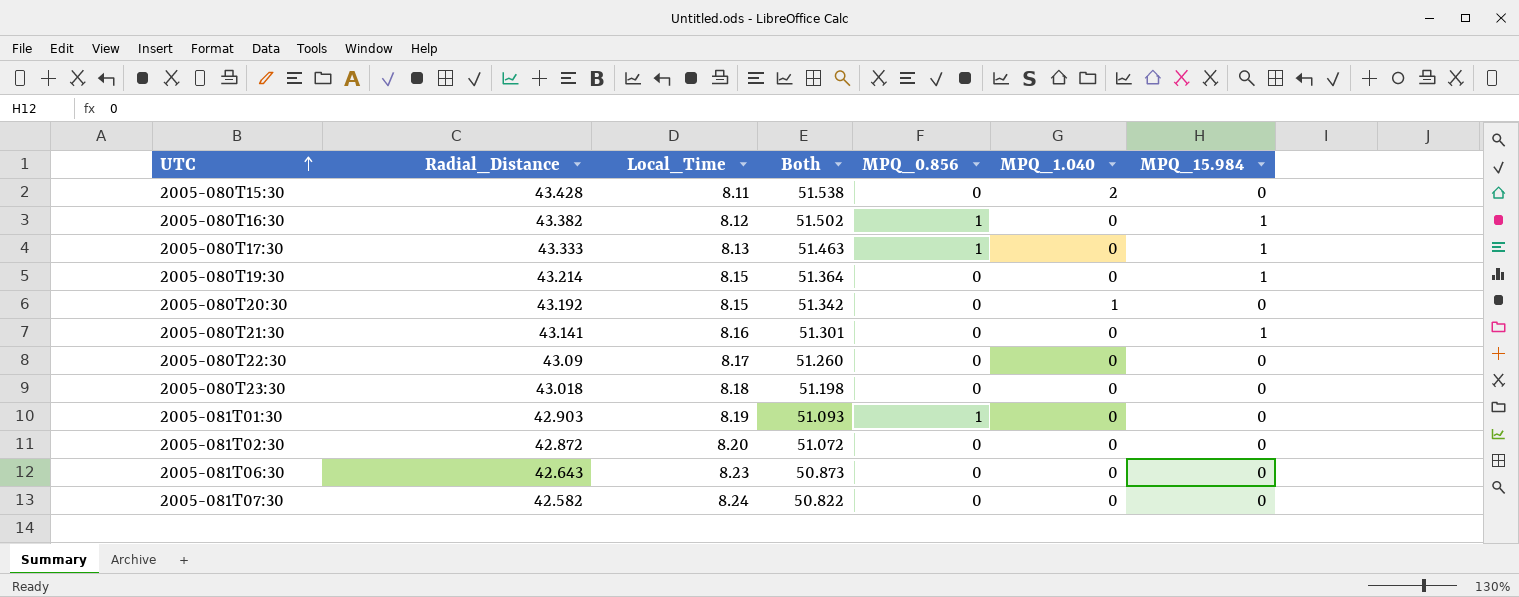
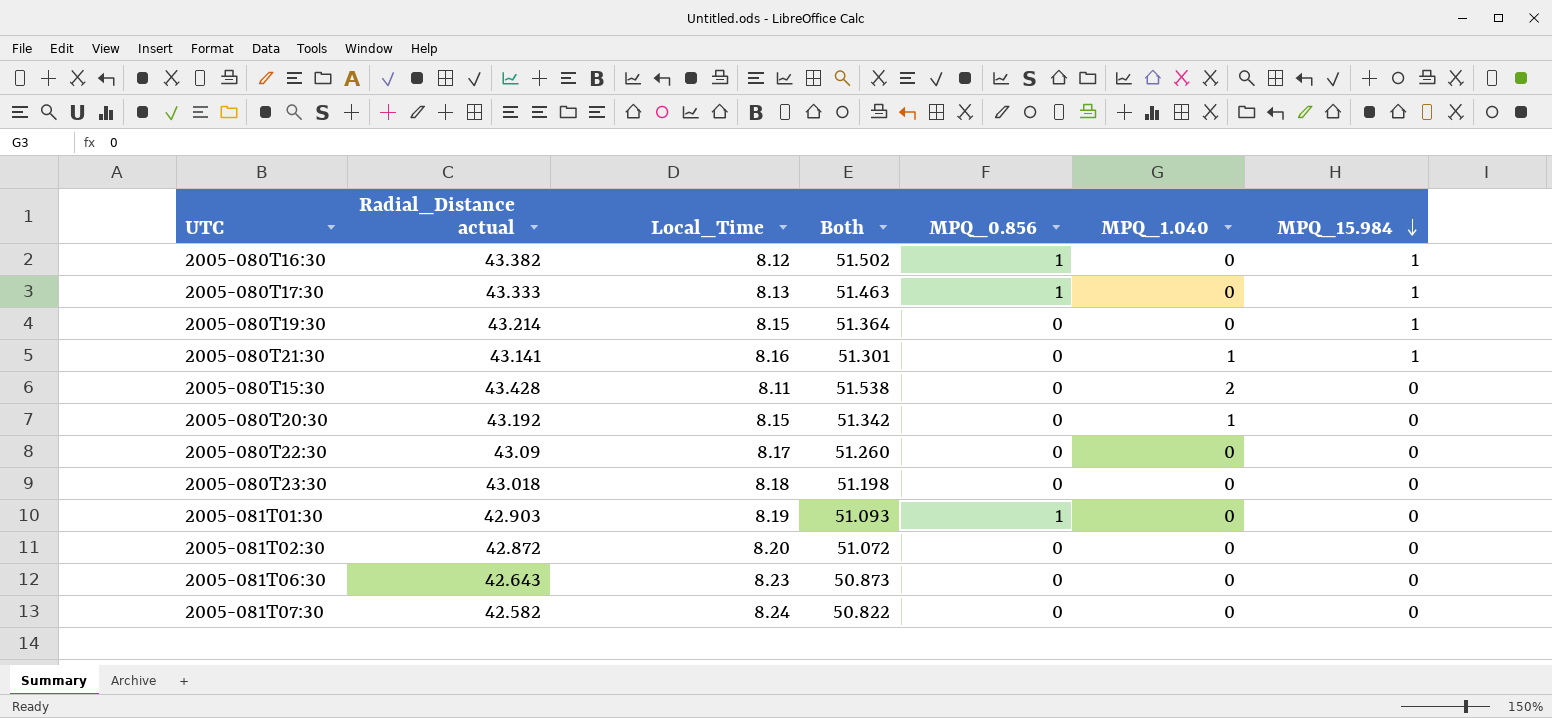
row order: UTC ascending -> MPQ_15.984 descending
column name: Radial_Distance -> Radial_Distance actual
2005-080T21:30 | MPQ_1.040: 0 -> 1

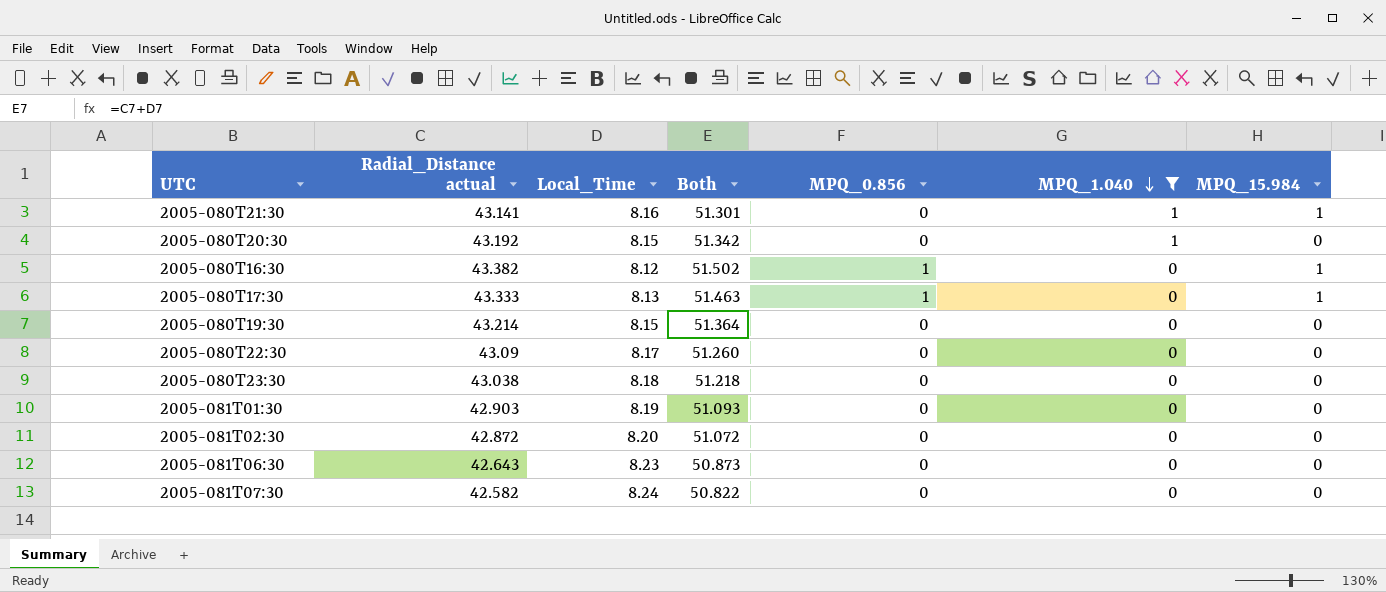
filter: none -> MPQ_1.040 != 2
row order: MPQ_15.984 descending -> MPQ_1.040 descending
2005-080T19:30 | MPQ_15.984: 1 -> 0
2005-080T23:30 | Radial_Distance actual: 43.018 -> 43.038
2005-080T23:30 | Both: 51.198 -> 51.218
2005-081T01:30 | MPQ_0.856: 1 -> 0

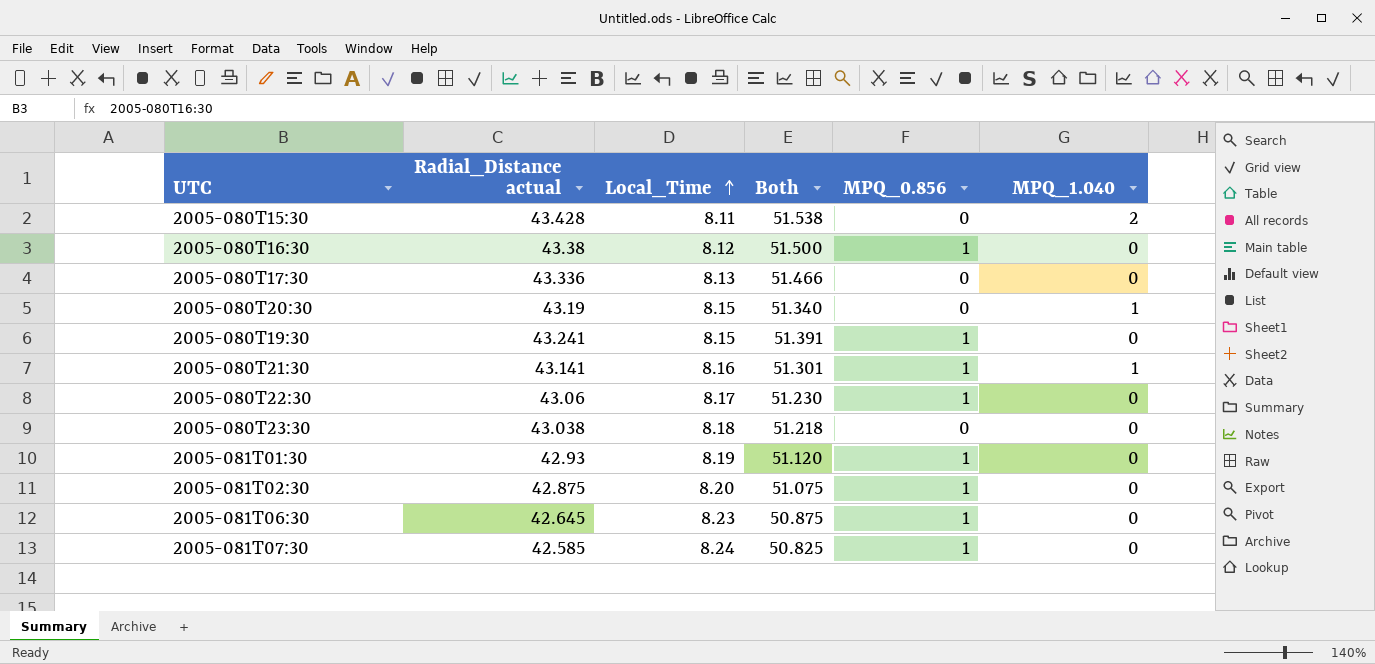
filter: MPQ_1.040 != 2 -> none
row order: MPQ_1.040 descending -> Local_Time ascending
column MPQ_15.984 | position: 7 -> none
2005-080T16:30 | Radial_Distance actual: 43.382 -> 43.38
2005-080T16:30 | Both: 51.502 -> 51.500
2005-080T17:30 | Radial_Distance actual: 43.333 -> 43.336
2005-080T17:30 | Both: 51.463 -> 51.466
2005-080T17:30 | MPQ_0.856: 1 -> 0
2005-080T20:30 | Radial_Distance actual: 43.192 -> 43.19
2005-080T20:30 | Both: 51.342 -> 51.340
2005-080T19:30 | Radial_Distance actual: 43.214 -> 43.241
2005-080T19:30 | Both: 51.364 -> 51.391
2005-080T19:30 | MPQ_0.856: 0 -> 1
2005-080T21:30 | MPQ_0.856: 0 -> 1
2005-080T22:30 | Radial_Distance actual: 43.09 -> 43.06
2005-080T22:30 | Both: 51.260 -> 51.230
2005-080T22:30 | MPQ_0.856: 0 -> 1
2005-081T01:30 | Radial_Distance actual: 42.903 -> 42.93
2005-081T01:30 | Both: 51.093 -> 51.120
2005-081T01:30 | MPQ_0.856: 0 -> 1
2005-081T02:30 | Radial_Distance actual: 42.872 -> 42.875
2005-081T02:30 | Both: 51.072 -> 51.075
2005-081T02:30 | MPQ_0.856: 0 -> 1
2005-081T06:30 | Radial_Distance actual: 42.643 -> 42.645
2005-081T06:30 | Both: 50.873 -> 50.875
2005-081T06:30 | MPQ_0.856: 0 -> 1
2005-081T07:30 | Radial_Distance actual: 42.582 -> 42.585
2005-081T07:30 | Both: 50.822 -> 50.825
2005-081T07:30 | MPQ_0.856: 0 -> 1

